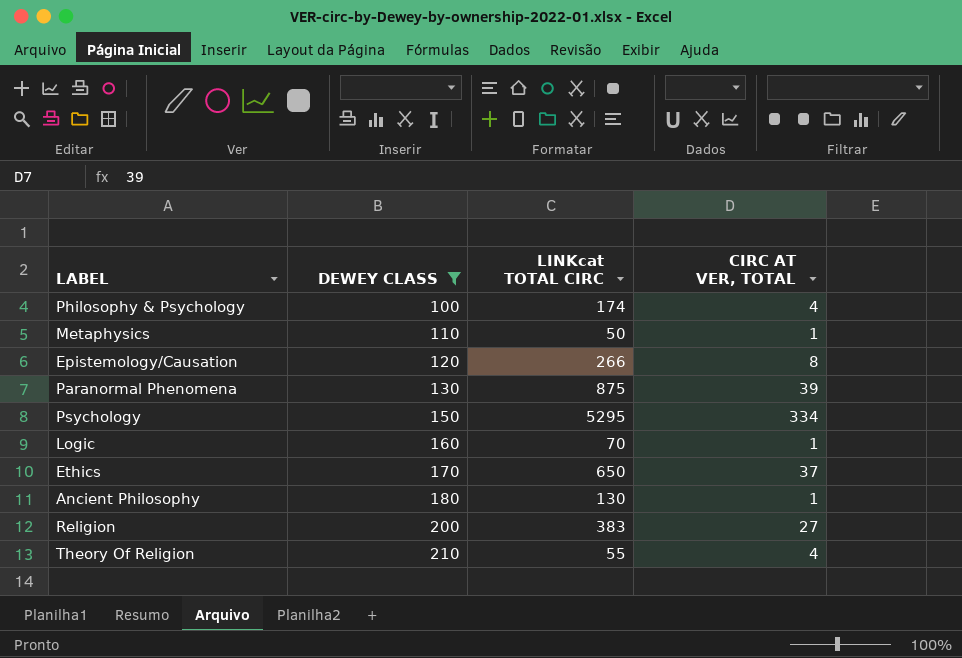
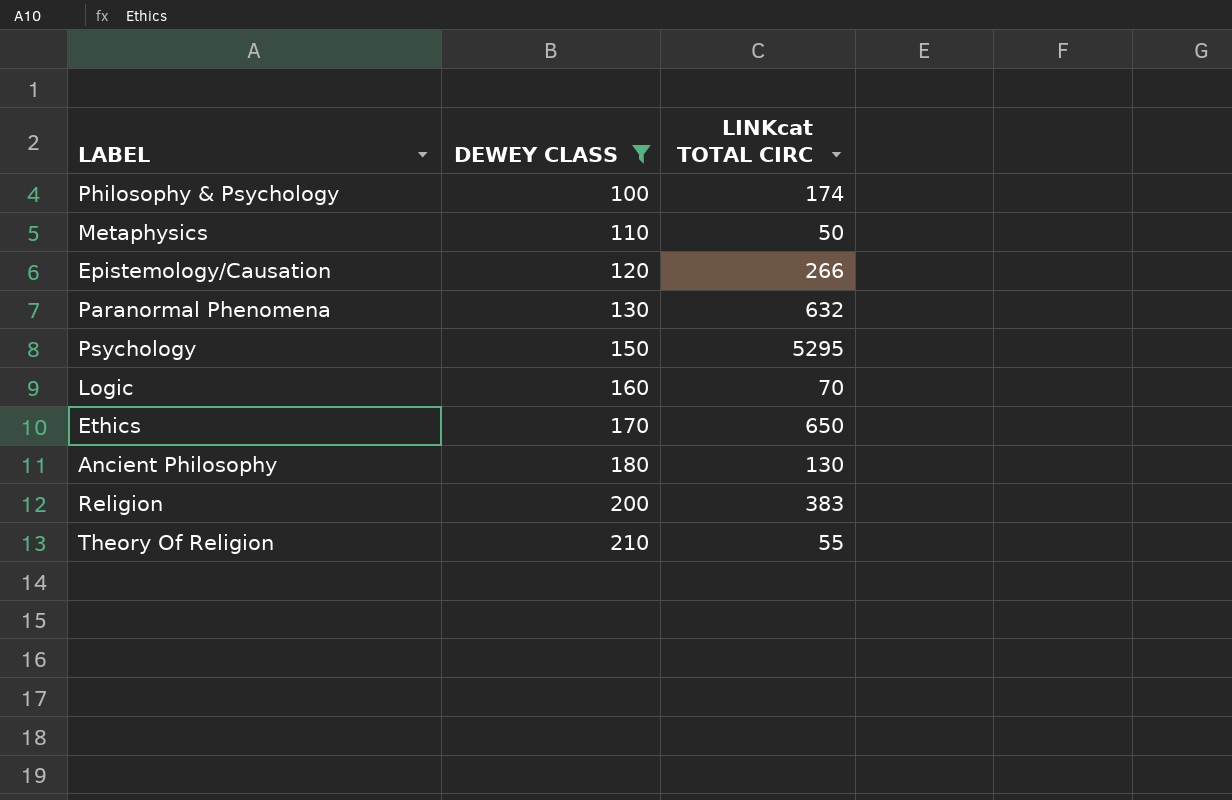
column CIRC AT VER, TOTAL | position: 4 -> none
Paranormal Phenomena | LINKcat TOTAL CIRC: 875 -> 632

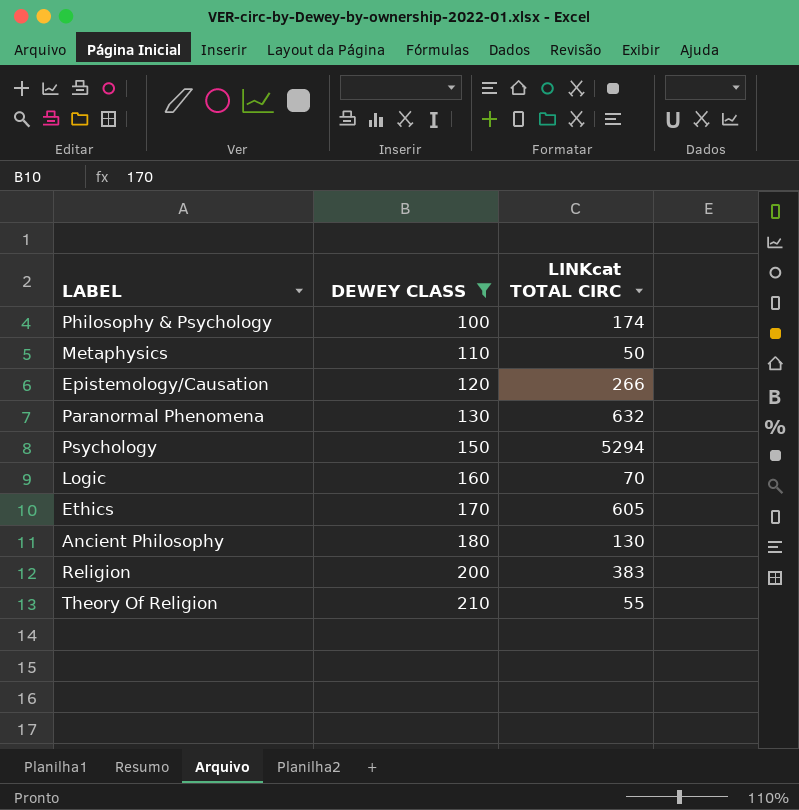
Psychology | LINKcat TOTAL CIRC: 5295 -> 5294
Ethics | LINKcat TOTAL CIRC: 650 -> 605

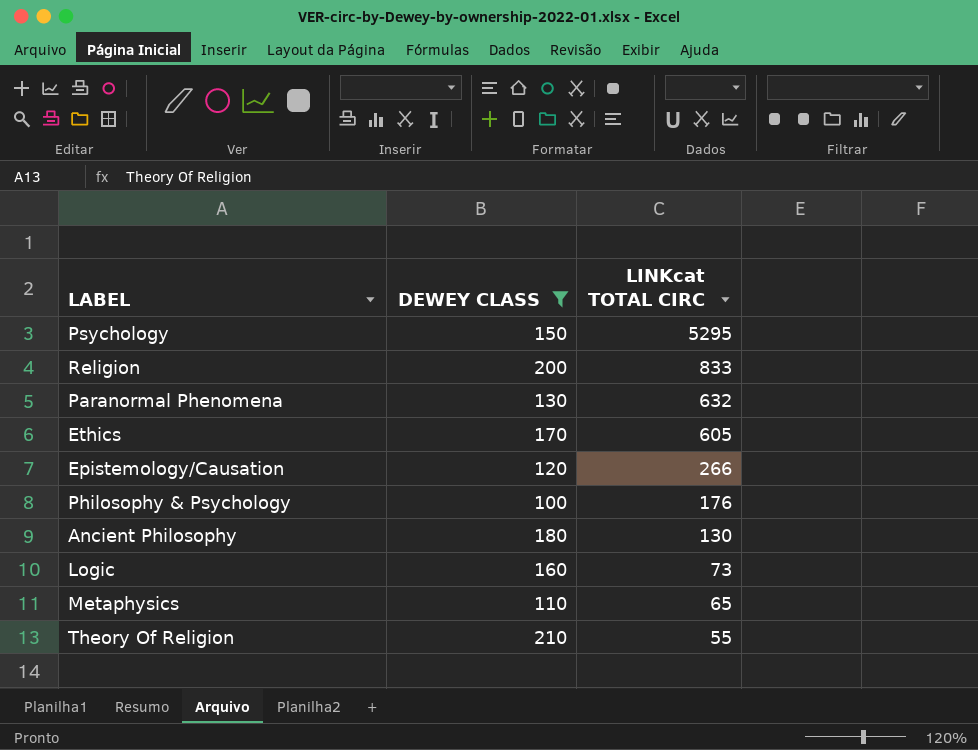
row order: DEWEY CLASS ascending -> LINKcat TOTAL CIRC descending
Psychology | LINKcat TOTAL CIRC: 5294 -> 5295
Religion | LINKcat TOTAL CIRC: 383 -> 833
Philosophy & Psychology | LINKcat TOTAL CIRC: 174 -> 176
Logic | LINKcat TOTAL CIRC: 70 -> 73
Metaphysics | LINKcat TOTAL CIRC: 50 -> 65

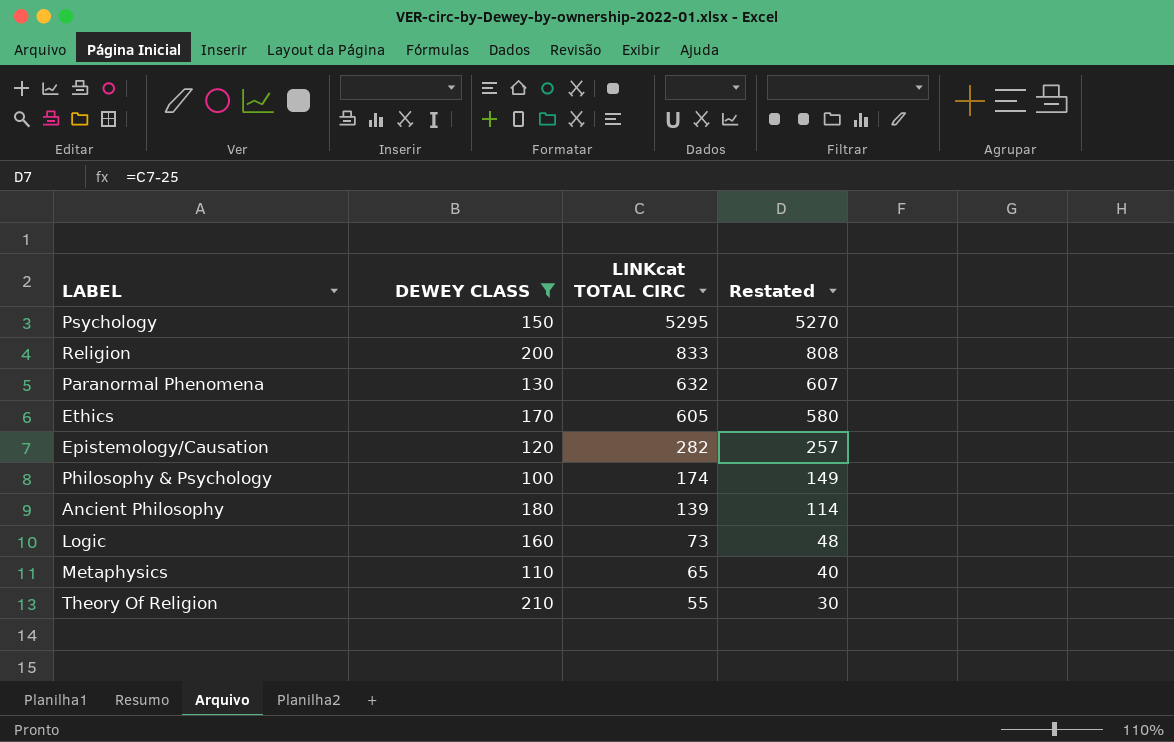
column Restated | formula: none -> [LINKcat TOTAL CIRC] - 25
Epistemology/Causation | LINKcat TOTAL CIRC: 266 -> 282
Philosophy & Psychology | LINKcat TOTAL CIRC: 176 -> 174
Ancient Philosophy | LINKcat TOTAL CIRC: 130 -> 139

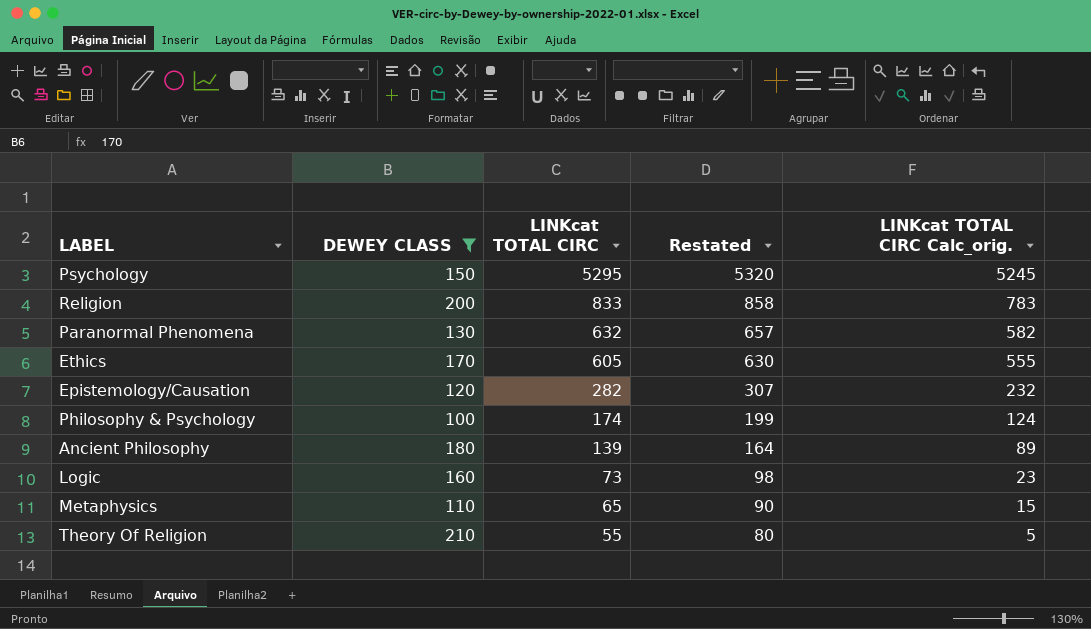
column Restated | formula: [LINKcat TOTAL CIRC] - 25 -> [LINKcat TOTAL CIRC] + 25
column LINKcat TOTAL CIRC Calc_orig. | formula: none -> [LINKcat TOTAL CIRC] - 50

